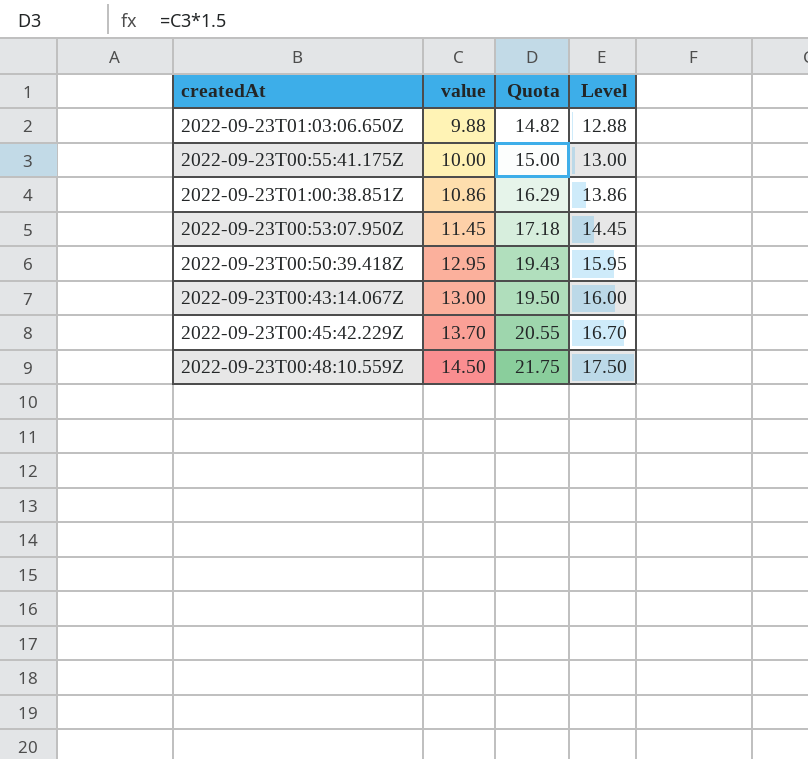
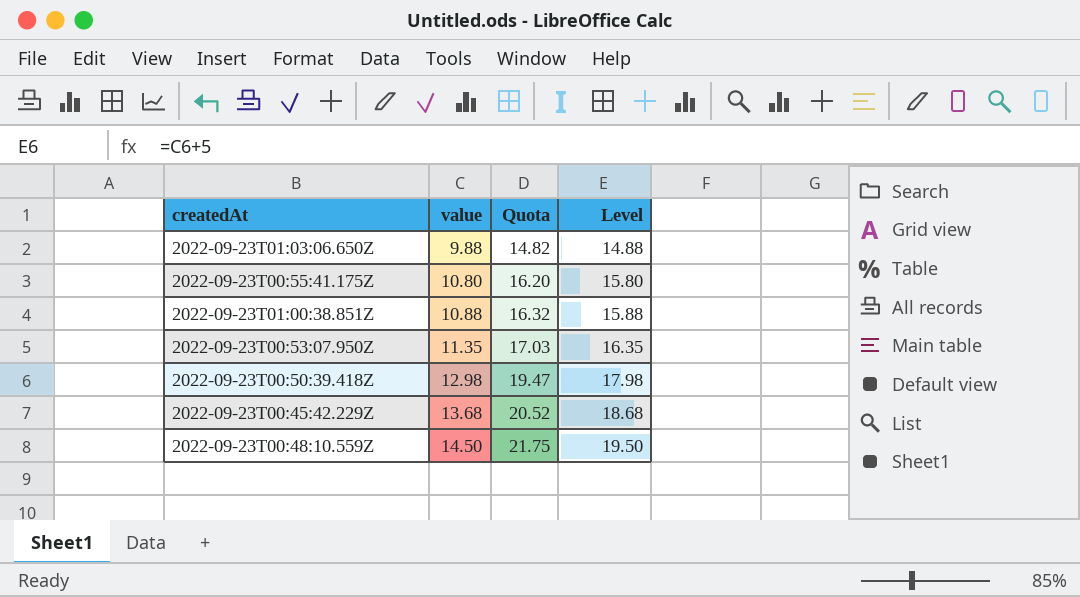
column Level | formula: [value] + 3 -> [value] + 5
row 2022-09-23T00:43:14.067Z: 13.00 | 19.50 | 16.00 -> none
2022-09-23T00:55:41.175Z | value: 10.00 -> 10.80
2022-09-23T00:55:41.175Z | Quota: 15.00 -> 16.20
2022-09-23T01:00:38.851Z | value: 10.86 -> 10.88
2022-09-23T01:00:38.851Z | Quota: 16.29 -> 16.32
2022-09-23T00:53:07.950Z | value: 11.45 -> 11.35
2022-09-23T00:53:07.950Z | Quota: 17.18 -> 17.03
2022-09-23T00:50:39.418Z | value: 12.95 -> 12.98
2022-09-23T00:50:39.418Z | Quota: 19.43 -> 19.47
2022-09-23T00:45:42.229Z | value: 13.70 -> 13.68
2022-09-23T00:45:42.229Z | Quota: 20.55 -> 20.52

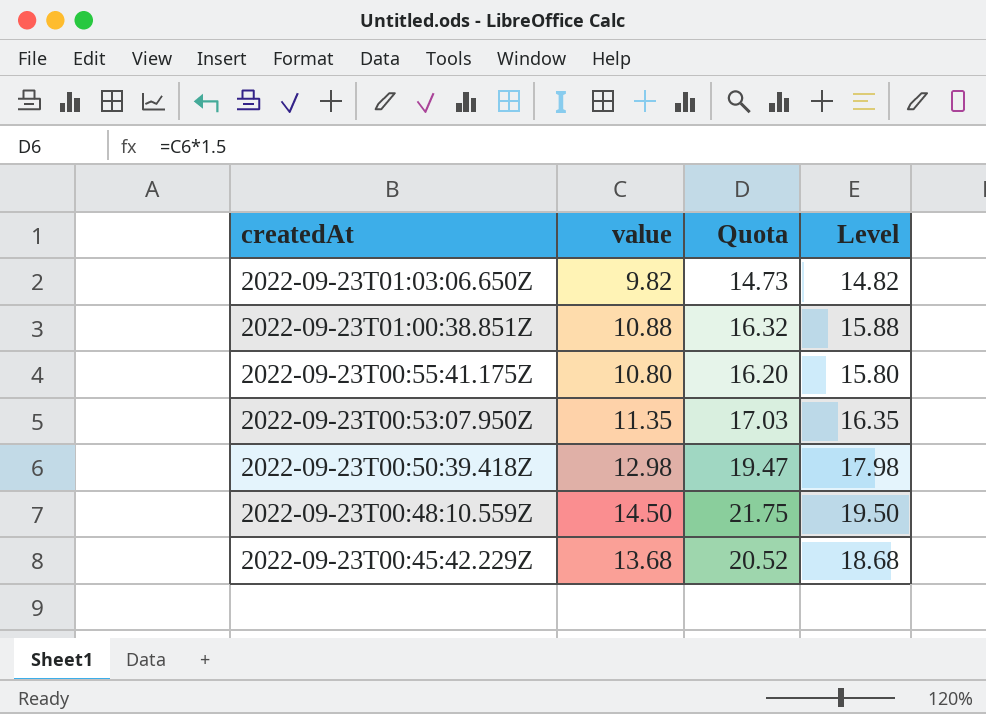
row order: value ascending -> createdAt descending
2022-09-23T01:03:06.650Z | value: 9.88 -> 9.82
2022-09-23T01:03:06.650Z | Quota: 14.82 -> 14.73
2022-09-23T01:03:06.650Z | Level: 14.88 -> 14.82

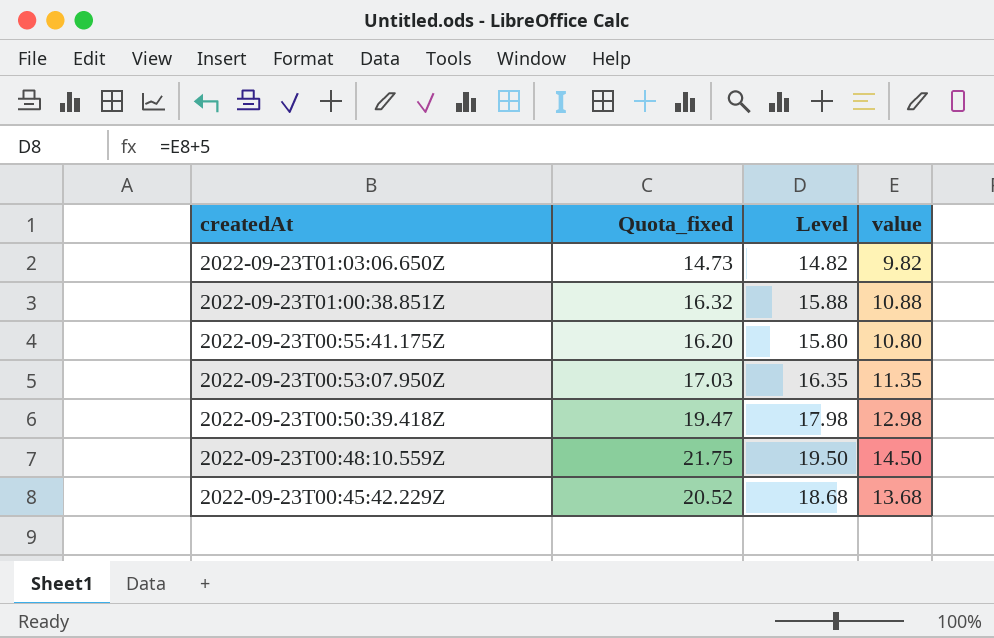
column name: Quota -> Quota_fixed
column value | position: 2 -> 4

